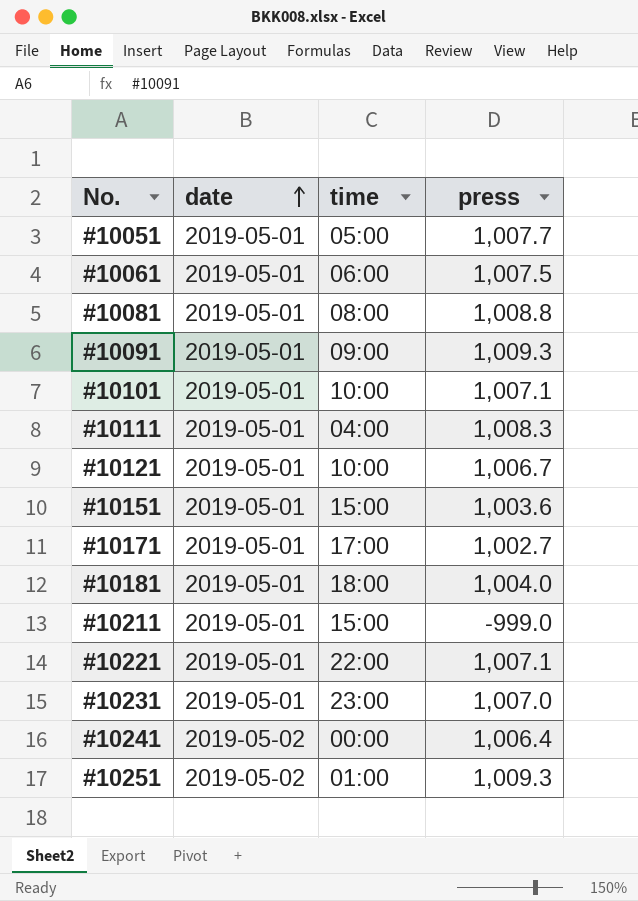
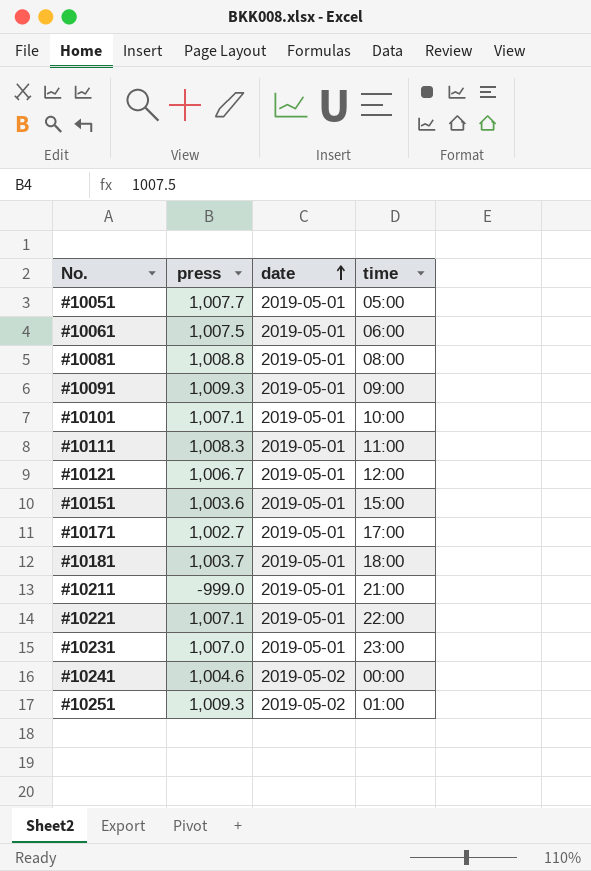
column press | position: 4 -> 2
#10111 | time: 04:00 -> 11:00
#10121 | time: 10:00 -> 12:00
#10181 | press: 1,004.0 -> 1,003.7
#10211 | time: 15:00 -> 21:00
#10241 | press: 1,006.4 -> 1,004.6

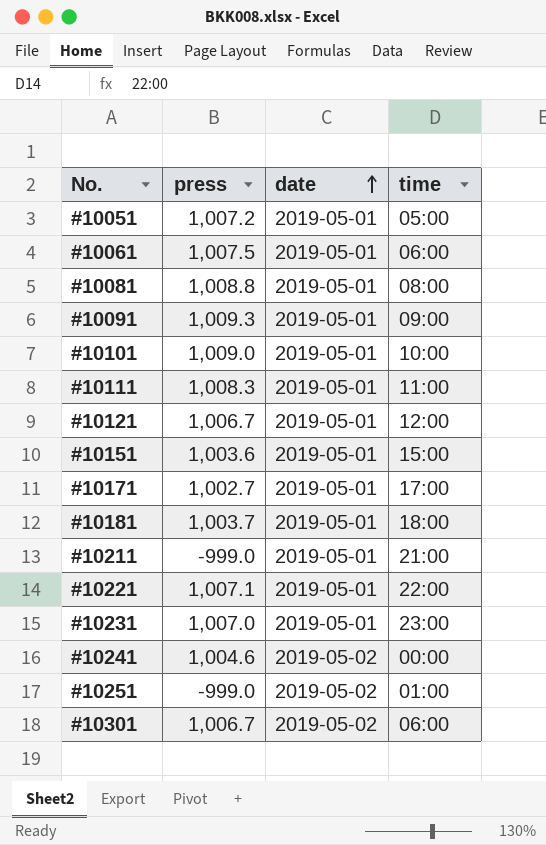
#10051 | press: 1,007.7 -> 1,007.2
#10101 | press: 1,007.1 -> 1,009.0
#10251 | press: 1,009.3 -> -999.0
row #10301: none -> 1,006.7 | 2019-05-02 | 06:00

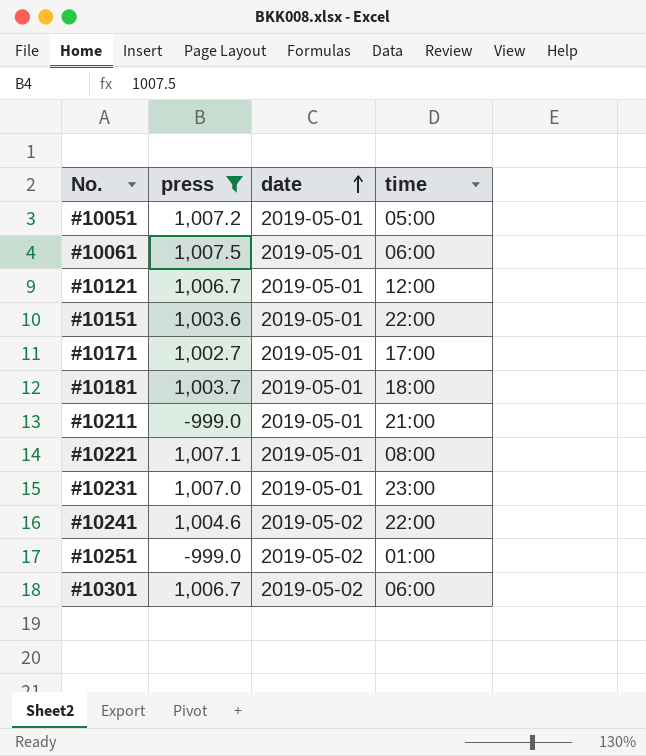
filter: none -> press <= 1,007.5
#10151 | time: 15:00 -> 22:00
#10221 | time: 22:00 -> 08:00
#10241 | time: 00:00 -> 22:00

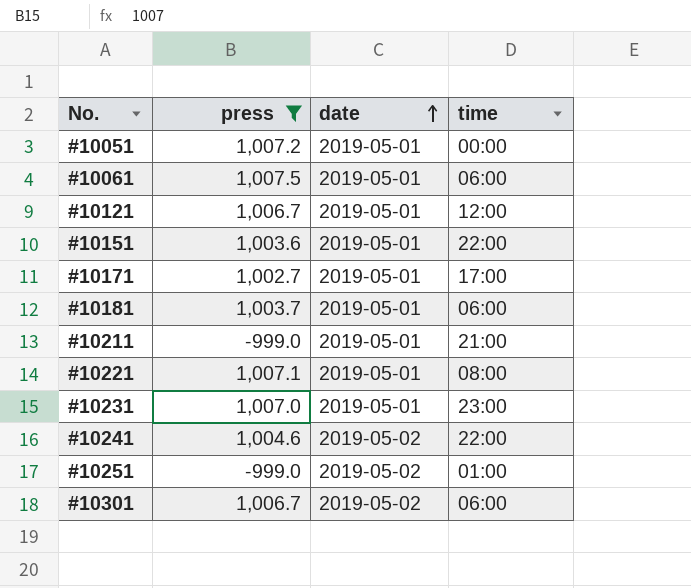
#10051 | time: 05:00 -> 00:00
#10181 | time: 18:00 -> 06:00

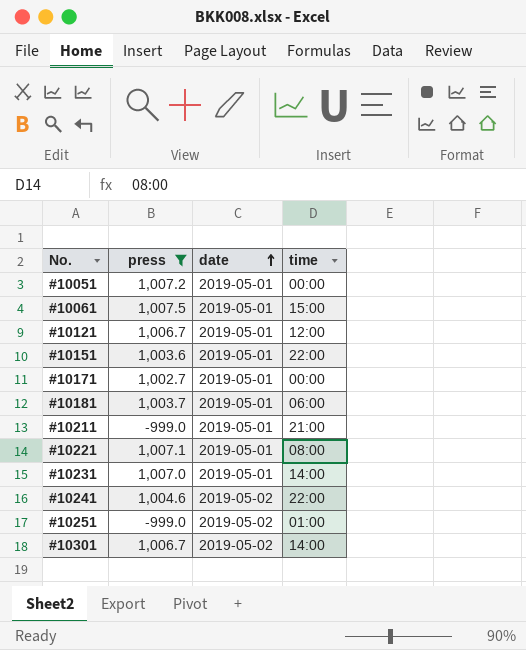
#10061 | time: 06:00 -> 15:00
#10171 | time: 17:00 -> 00:00
#10231 | time: 23:00 -> 14:00
#10301 | time: 06:00 -> 14:00

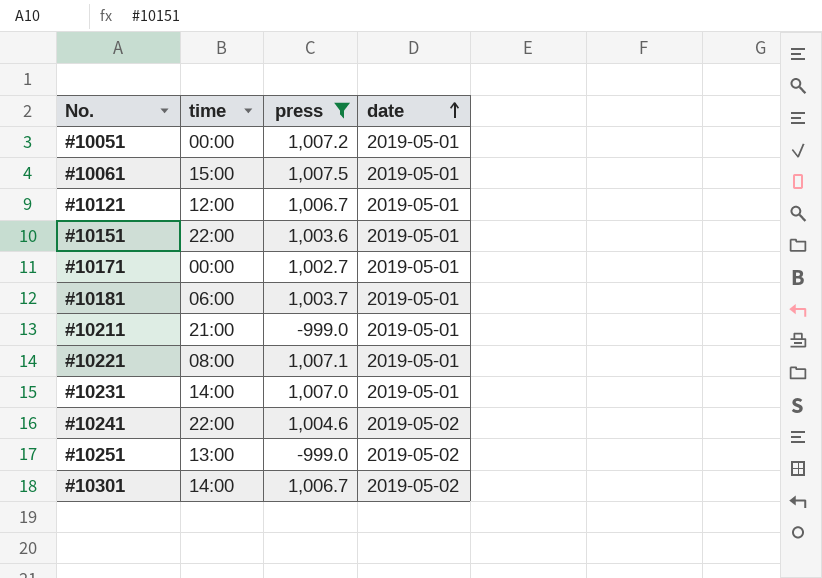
column time | position: 4 -> 2
#10251 | time: 01:00 -> 13:00

